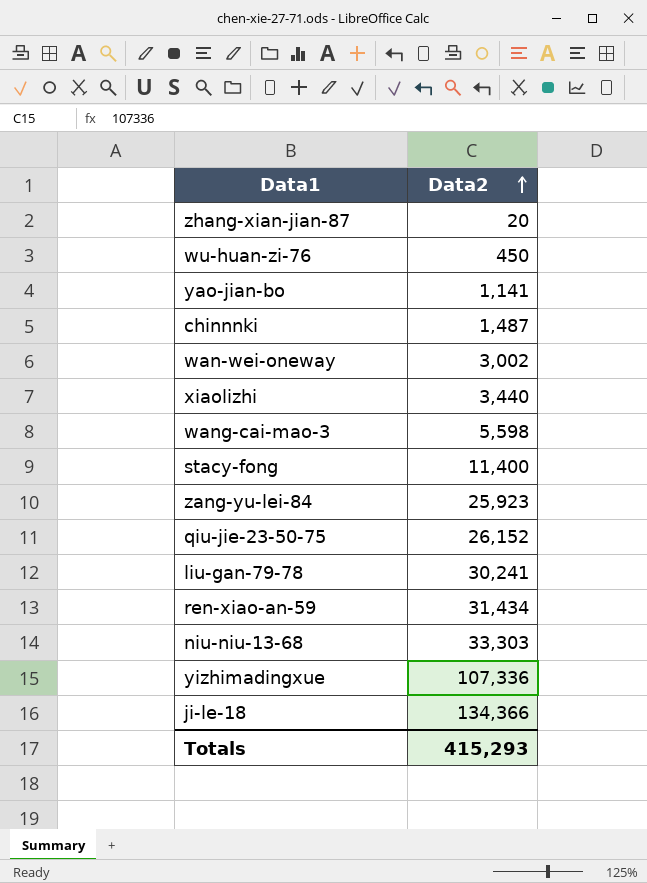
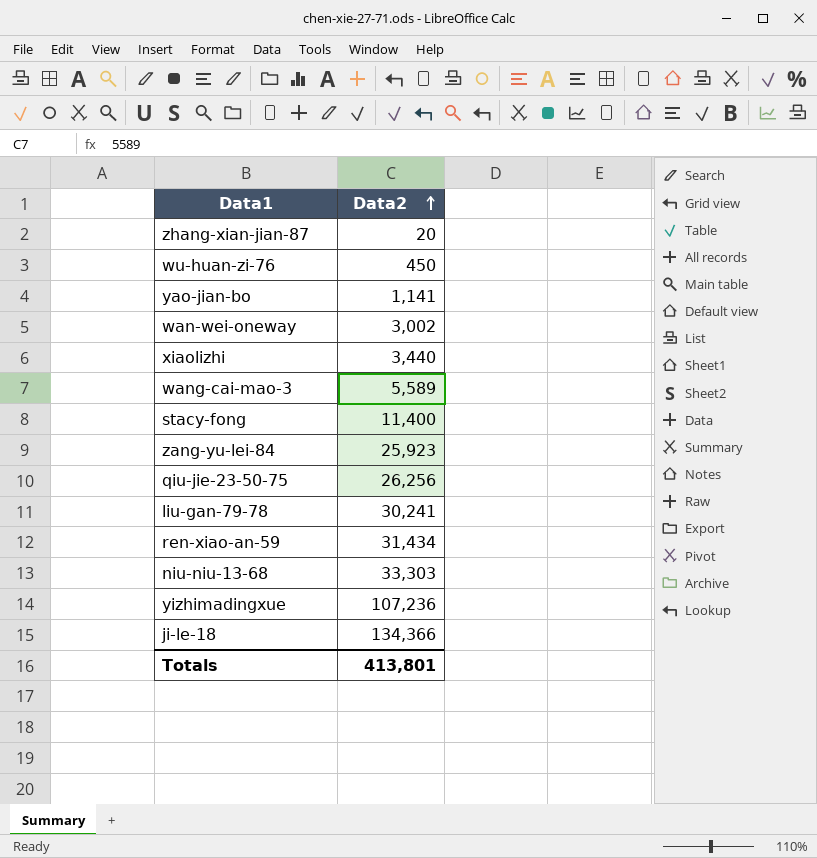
row chinnnki: 1,487 -> none
wang-cai-mao-3 | Data2: 5,598 -> 5,589
qiu-jie-23-50-75 | Data2: 26,152 -> 26,256
yizhimadingxue | Data2: 107,336 -> 107,236
Totals | Data2: 415,293 -> 413,801

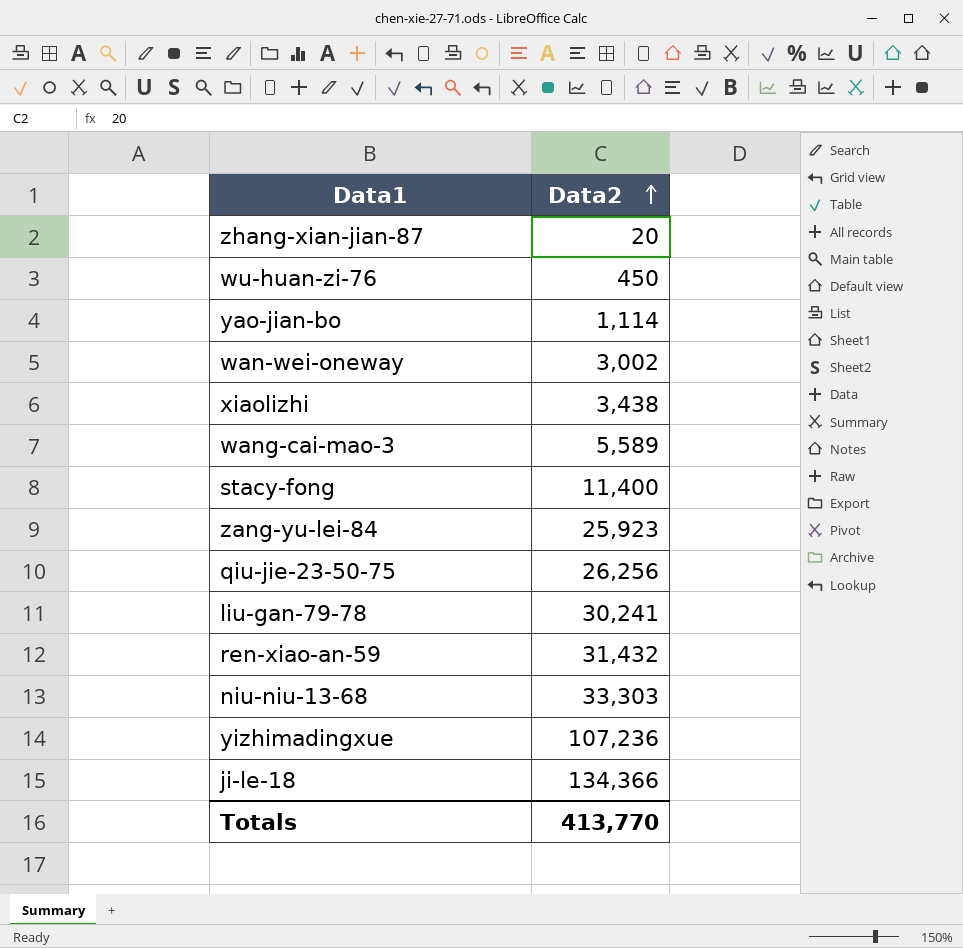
yao-jian-bo | Data2: 1,141 -> 1,114
xiaolizhi | Data2: 3,440 -> 3,438
ren-xiao-an-59 | Data2: 31,434 -> 31,432
Totals | Data2: 413,801 -> 413,770

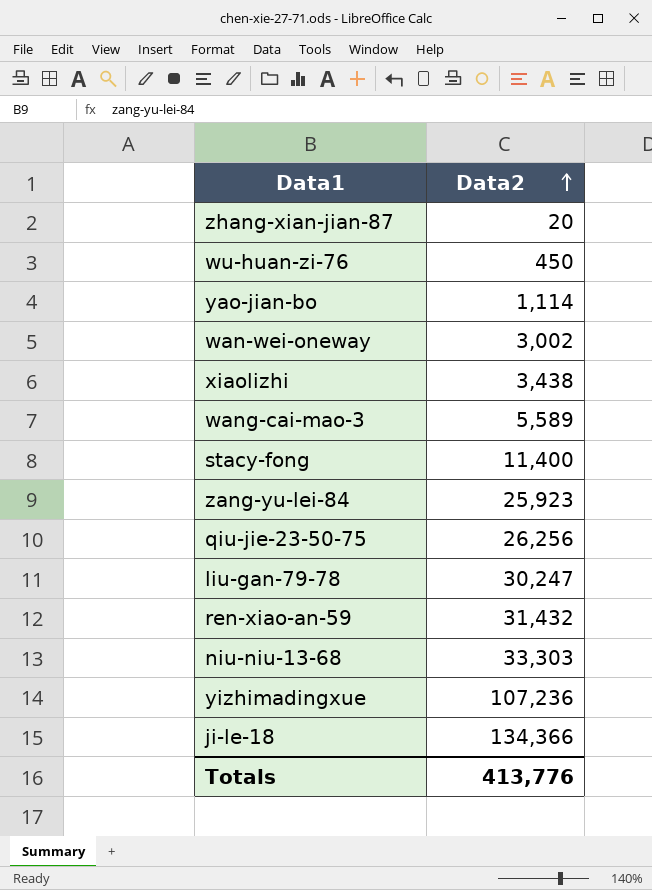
liu-gan-79-78 | Data2: 30,241 -> 30,247
Totals | Data2: 413,770 -> 413,776

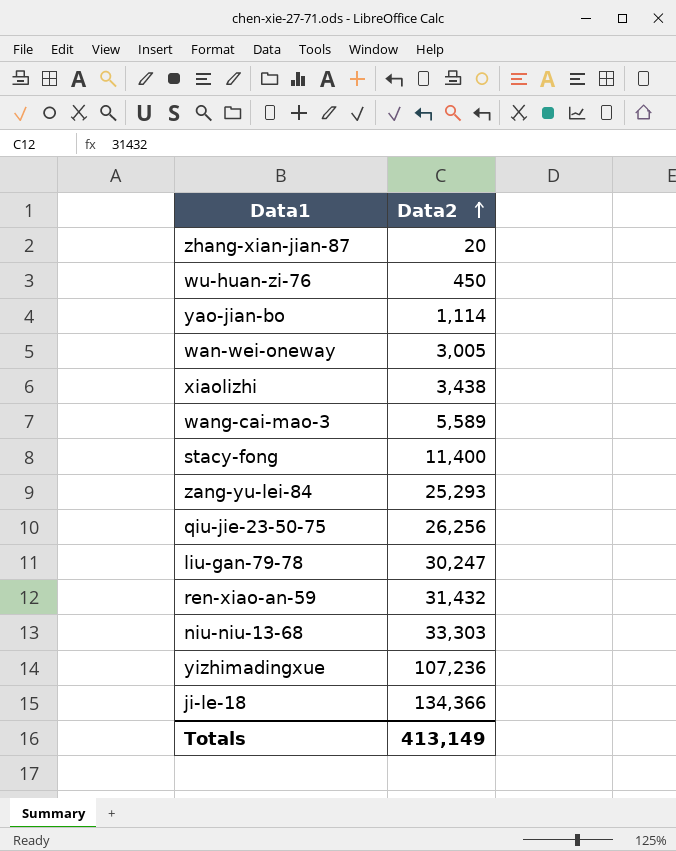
wan-wei-oneway | Data2: 3,002 -> 3,005
zang-yu-lei-84 | Data2: 25,923 -> 25,293
Totals | Data2: 413,776 -> 413,149

